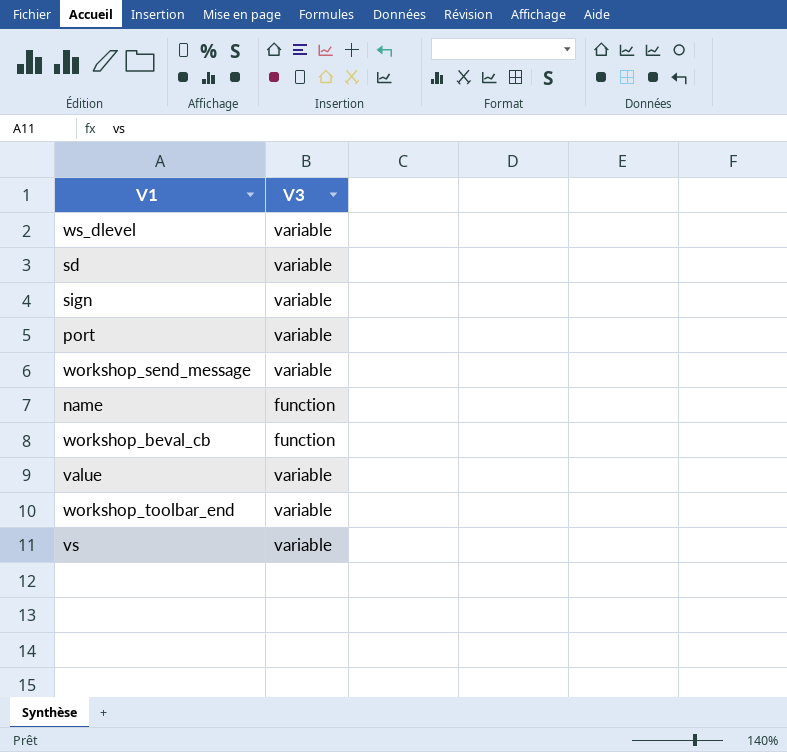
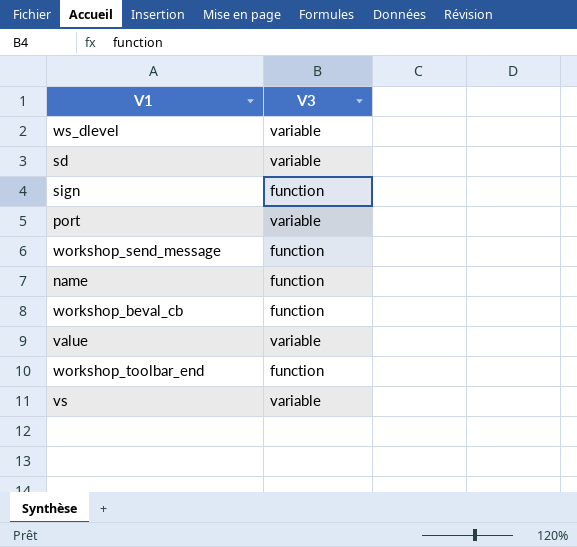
sign | V3: variable -> function
workshop_send_message | V3: variable -> function
workshop_toolbar_end | V3: variable -> function

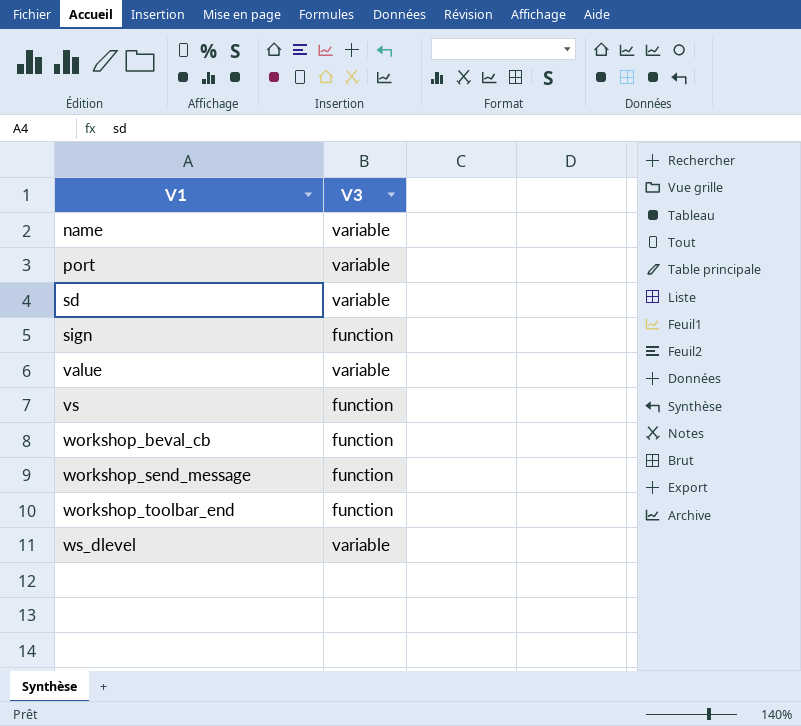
row order: none -> V1 ascending
name | V3: function -> variable
vs | V3: variable -> function

